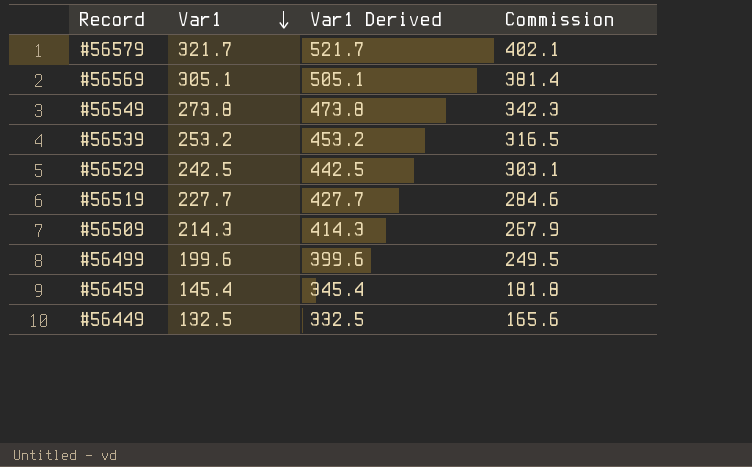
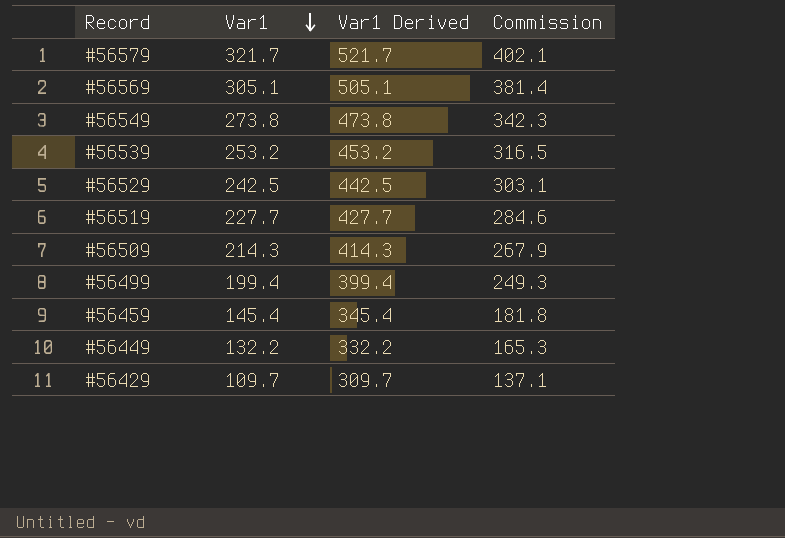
#56499 | Var1: 199.6 -> 199.4
#56499 | Var1 Derived: 399.6 -> 399.4
#56499 | Commission: 249.5 -> 249.3
#56449 | Var1: 132.5 -> 132.2
#56449 | Var1 Derived: 332.5 -> 332.2
#56449 | Commission: 165.6 -> 165.3
row #56429: none -> 109.7 | 309.7 | 137.1

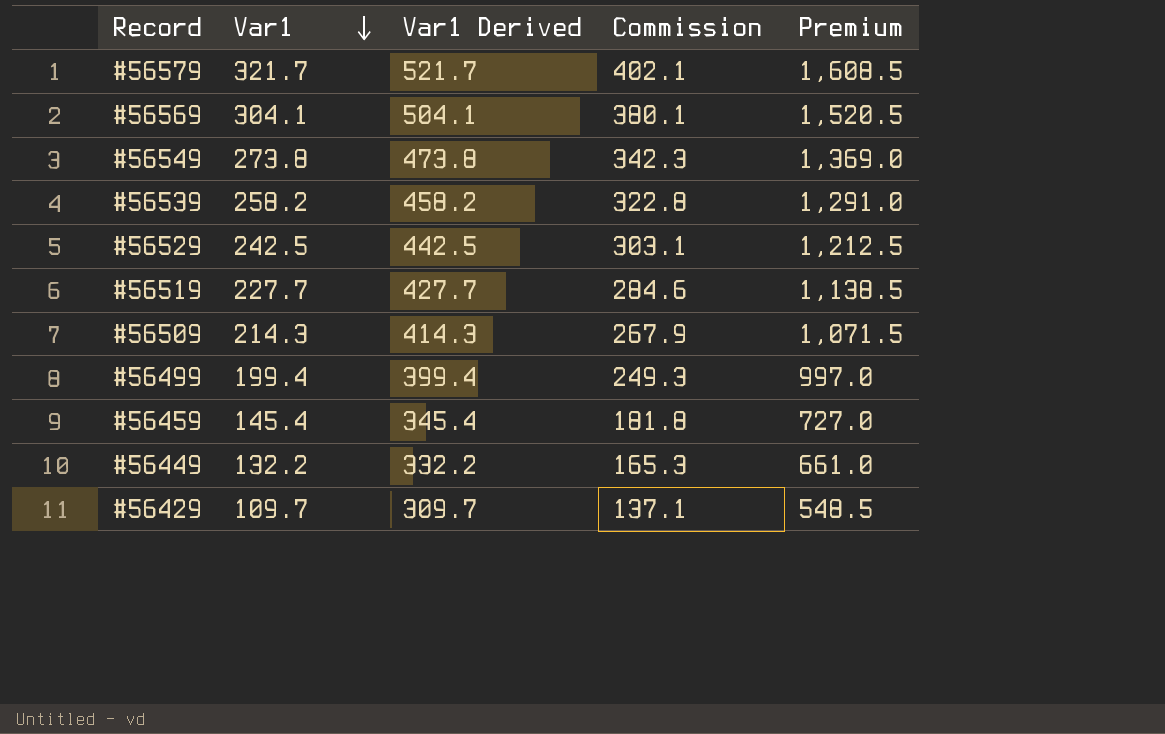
column Premium | formula: none -> [Var1] * 5
#56569 | Var1: 305.1 -> 304.1
#56569 | Var1 Derived: 505.1 -> 504.1
#56569 | Commission: 381.4 -> 380.1
#56539 | Var1: 253.2 -> 258.2
#56539 | Var1 Derived: 453.2 -> 458.2
#56539 | Commission: 316.5 -> 322.8

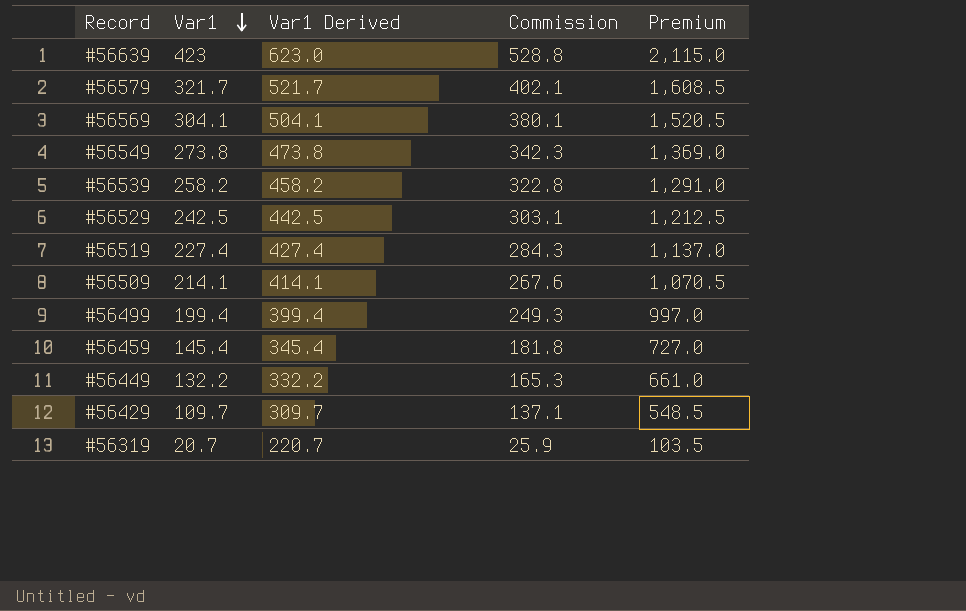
row #56639: none -> 423 | 623.0 | 528.8 | 2,115.0
#56519 | Var1: 227.7 -> 227.4
#56519 | Var1 Derived: 427.7 -> 427.4
#56519 | Commission: 284.6 -> 284.3
#56519 | Premium: 1,138.5 -> 1,137.0
#56509 | Var1: 214.3 -> 214.1
#56509 | Var1 Derived: 414.3 -> 414.1
#56509 | Commission: 267.9 -> 267.6
#56509 | Premium: 1,071.5 -> 1,070.5
row #56319: none -> 20.7 | 220.7 | 25.9 | 103.5

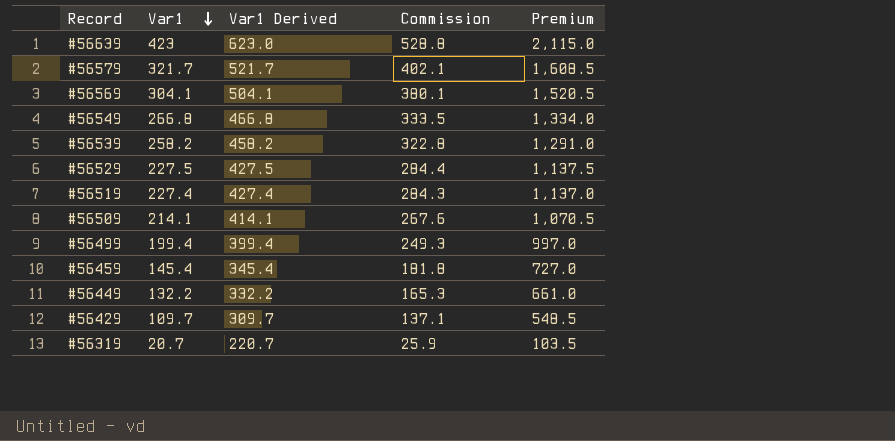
#56549 | Var1: 273.8 -> 266.8
#56549 | Var1 Derived: 473.8 -> 466.8
#56549 | Commission: 342.3 -> 333.5
#56549 | Premium: 1,369.0 -> 1,334.0
#56529 | Var1: 242.5 -> 227.5
#56529 | Var1 Derived: 442.5 -> 427.5
#56529 | Commission: 303.1 -> 284.4
#56529 | Premium: 1,212.5 -> 1,137.5

